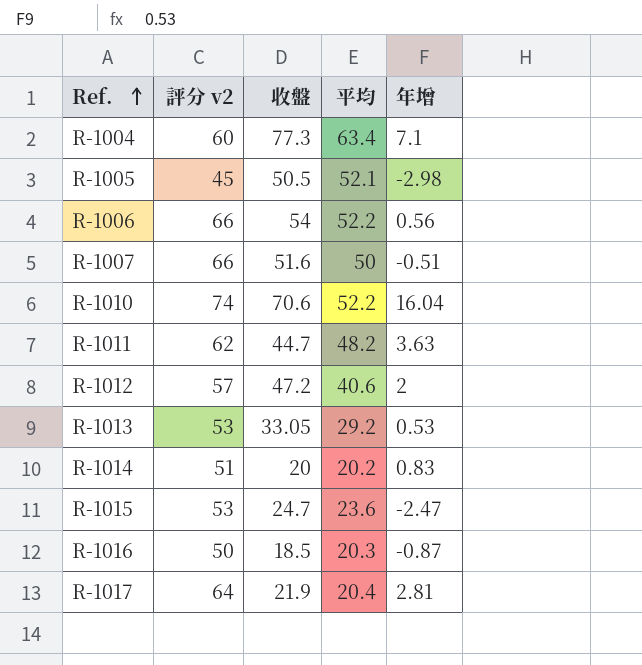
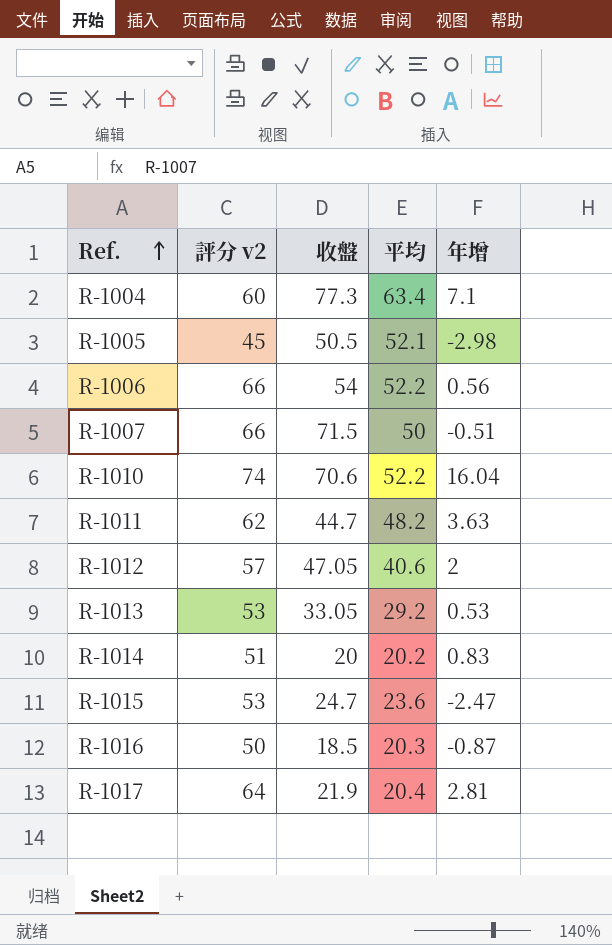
R-1007 | 收盤: 51.6 -> 71.5
R-1012 | 收盤: 47.2 -> 47.05

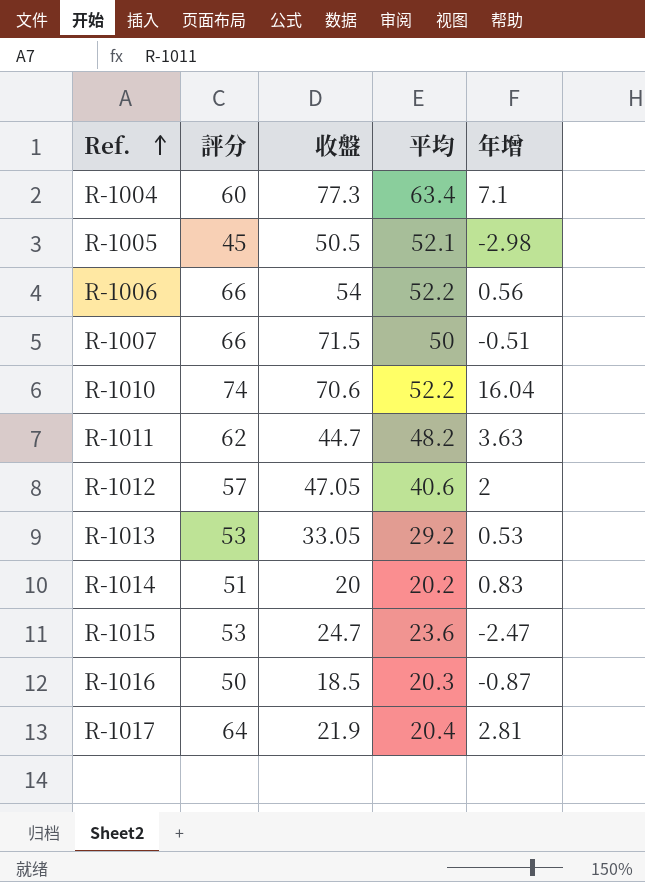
column name: 評分 v2 -> 評分

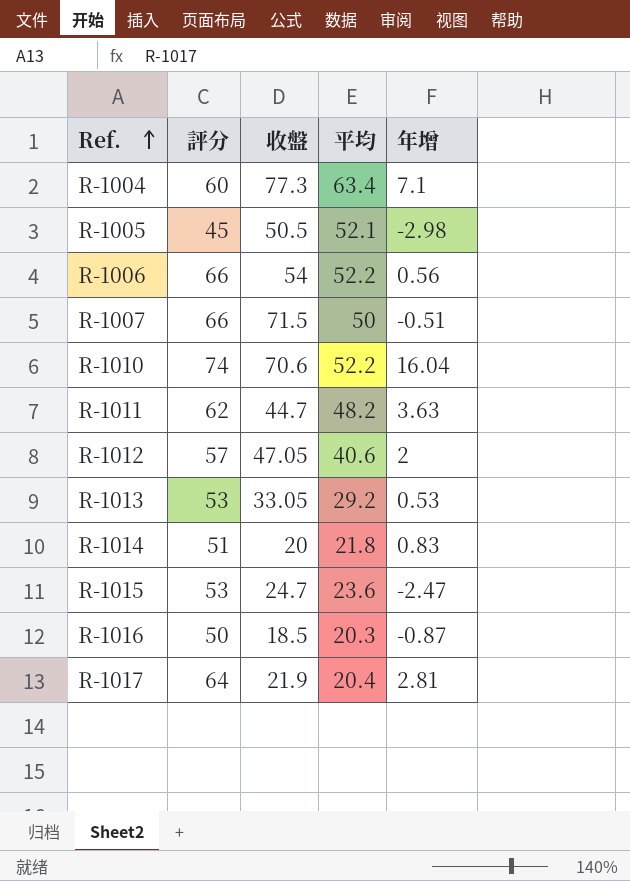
R-1014 | 平均: 20.2 -> 21.8

